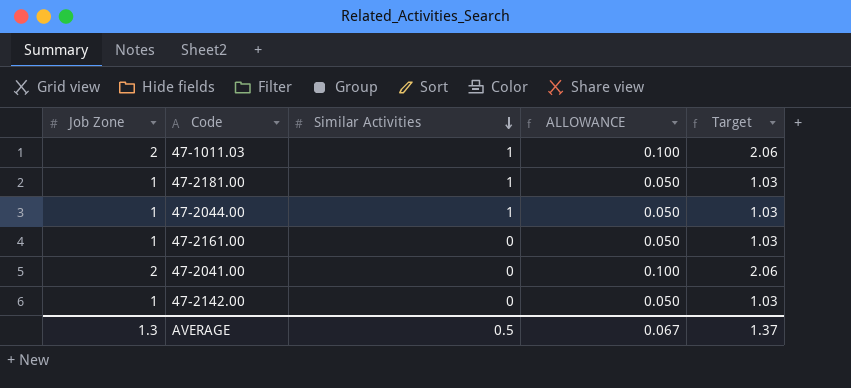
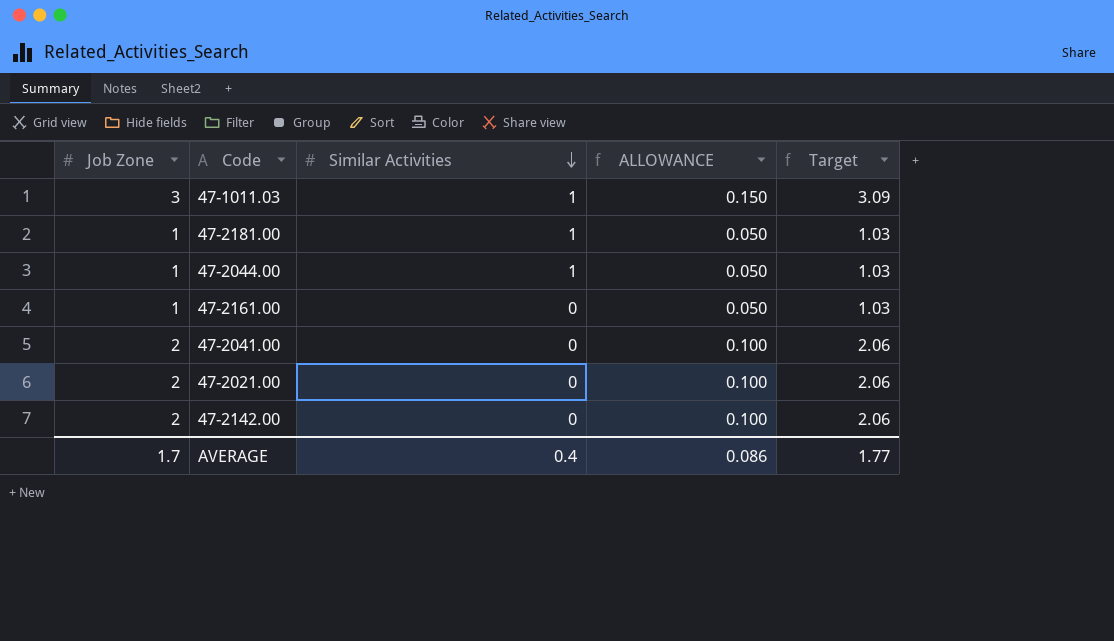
47-1011.03 | Job Zone: 2 -> 3
47-1011.03 | ALLOWANCE: 0.100 -> 0.150
47-1011.03 | Target: 2.06 -> 3.09
row 47-2021.00: none -> 2 | 0 | 0.100 | 2.06
47-2142.00 | Job Zone: 1 -> 2
47-2142.00 | ALLOWANCE: 0.050 -> 0.100
47-2142.00 | Target: 1.03 -> 2.06
AVERAGE | Job Zone: 1.3 -> 1.7
AVERAGE | Similar Activities: 0.5 -> 0.4
AVERAGE | ALLOWANCE: 0.067 -> 0.086
AVERAGE | Target: 1.37 -> 1.77

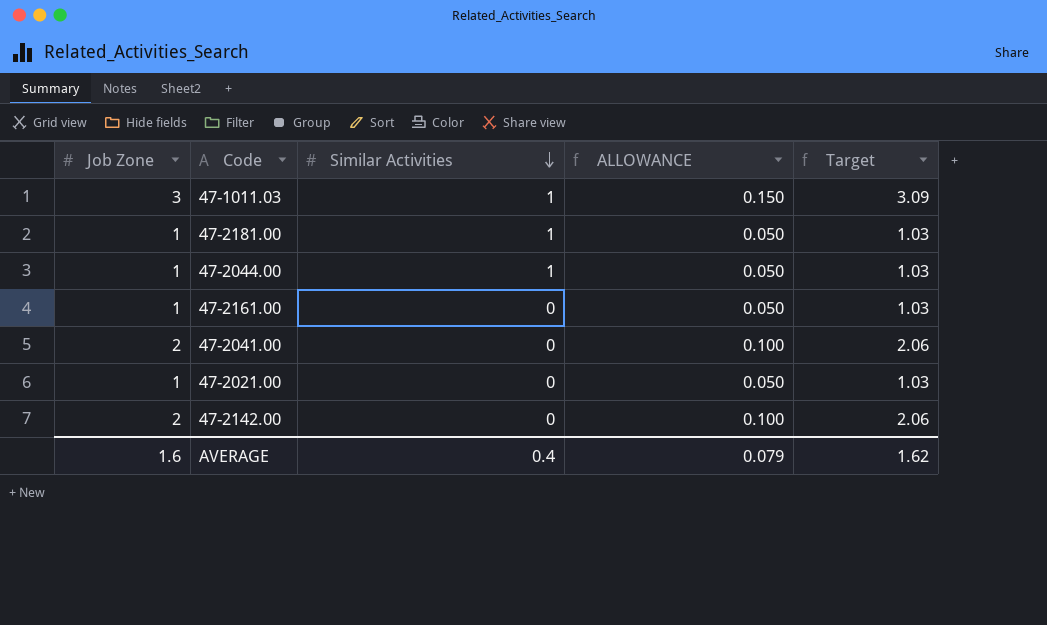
47-2021.00 | Job Zone: 2 -> 1
47-2021.00 | ALLOWANCE: 0.100 -> 0.050
47-2021.00 | Target: 2.06 -> 1.03
AVERAGE | Job Zone: 1.7 -> 1.6
AVERAGE | ALLOWANCE: 0.086 -> 0.079
AVERAGE | Target: 1.77 -> 1.62

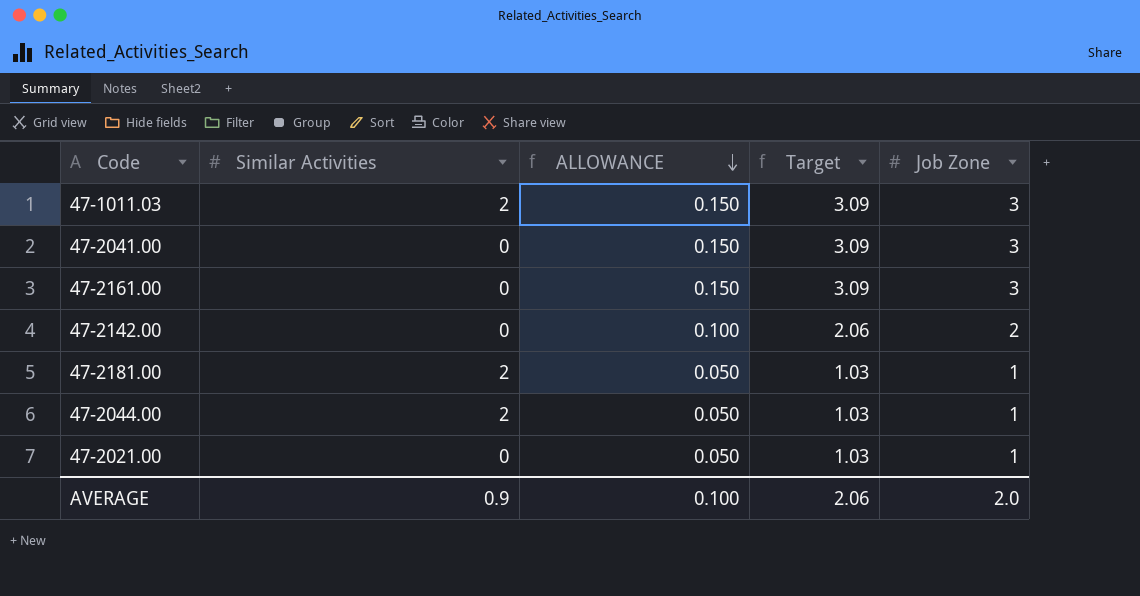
row order: Similar Activities descending -> ALLOWANCE descending
column Job Zone | position: 1 -> 5
47-1011.03 | Similar Activities: 1 -> 2
47-2041.00 | ALLOWANCE: 0.100 -> 0.150
47-2041.00 | Target: 2.06 -> 3.09
47-2041.00 | Job Zone: 2 -> 3
47-2161.00 | ALLOWANCE: 0.050 -> 0.150
47-2161.00 | Target: 1.03 -> 3.09
47-2161.00 | Job Zone: 1 -> 3
47-2181.00 | Similar Activities: 1 -> 2
47-2044.00 | Similar Activities: 1 -> 2
AVERAGE | Similar Activities: 0.4 -> 0.9
AVERAGE | ALLOWANCE: 0.079 -> 0.100
AVERAGE | Target: 1.62 -> 2.06
AVERAGE | Job Zone: 1.6 -> 2.0

